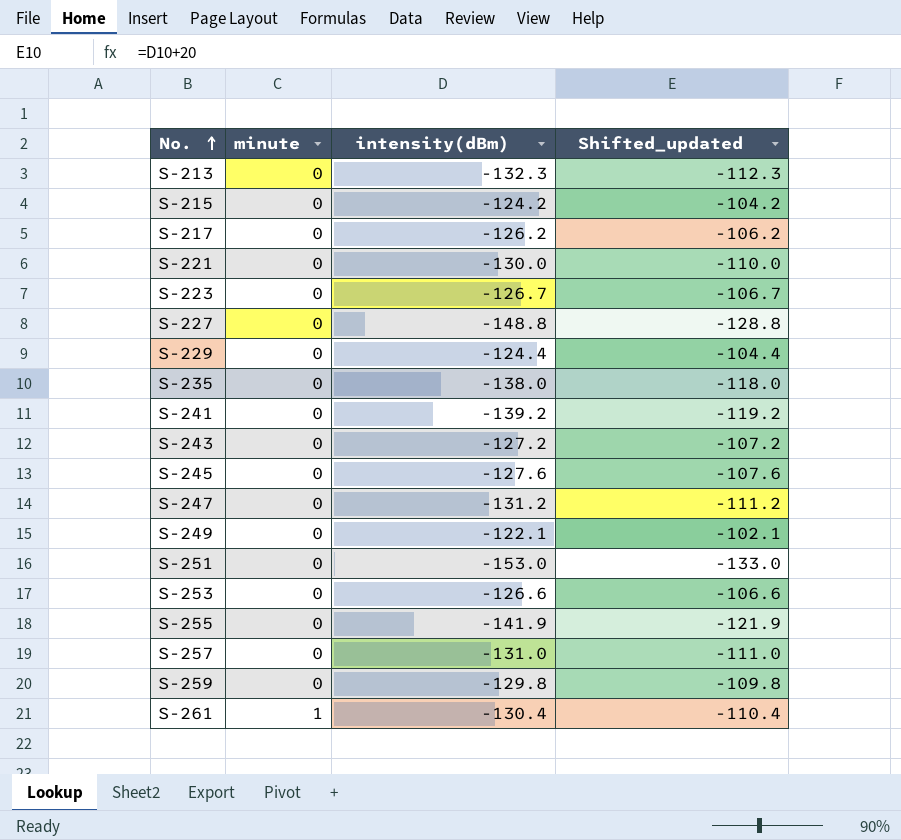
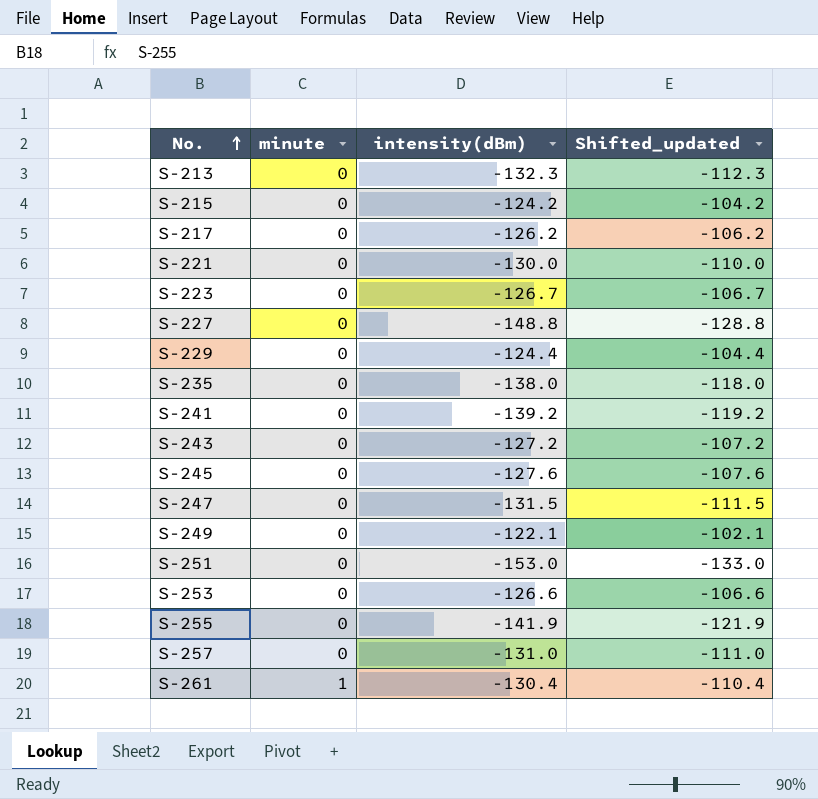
row S-259: 0 | -129.8 | -109.8 -> none
S-247 | intensity(dBm): -131.2 -> -131.5
S-247 | Shifted_updated: -111.2 -> -111.5

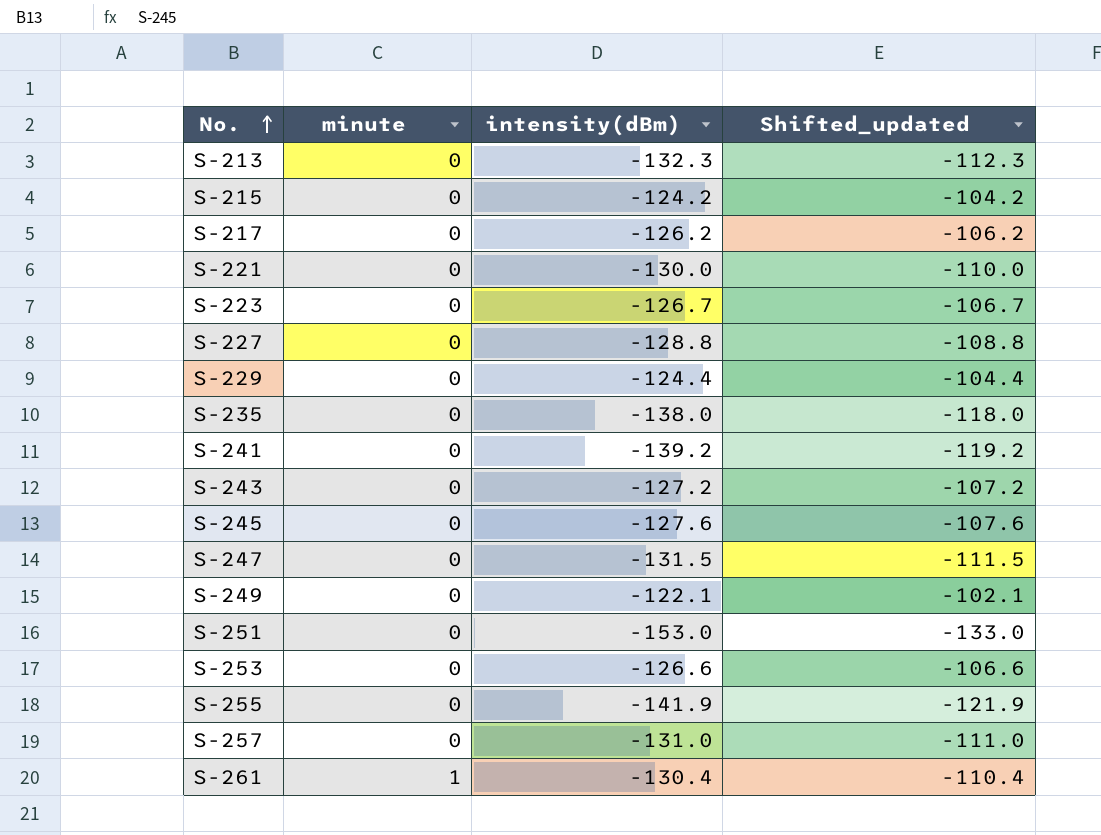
S-227 | intensity(dBm): -148.8 -> -128.8
S-227 | Shifted_updated: -128.8 -> -108.8

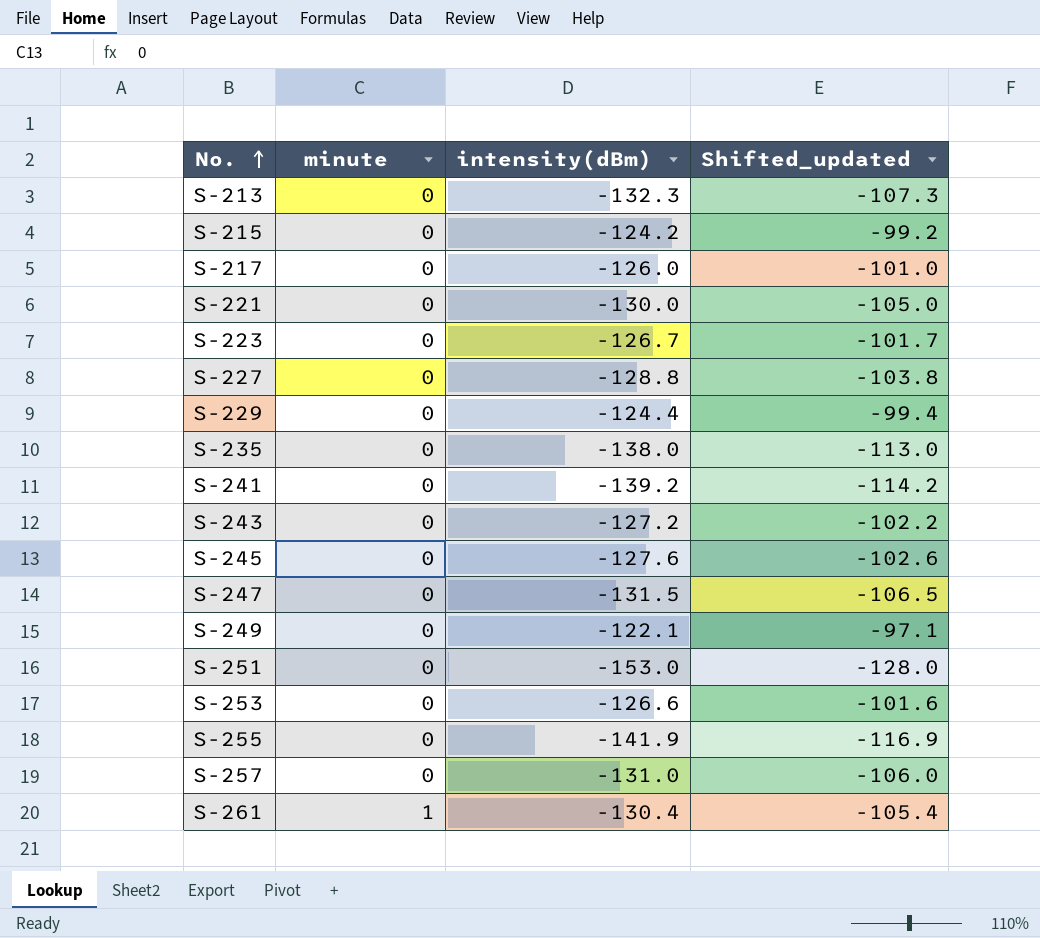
column Shifted_updated | formula: [intensity(dBm)] + 20 -> [intensity(dBm)] + 25
S-217 | intensity(dBm): -126.2 -> -126.0

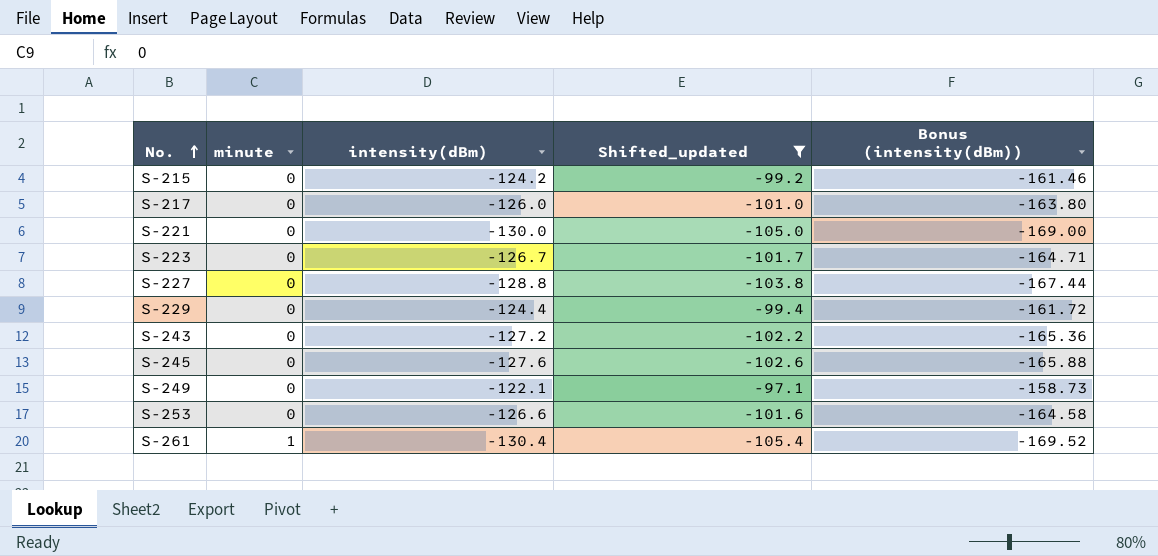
filter: none -> Shifted_updated >= -105.4
column Bonus (intensity(dBm)) | formula: none -> [intensity(dBm)] * 1.3

